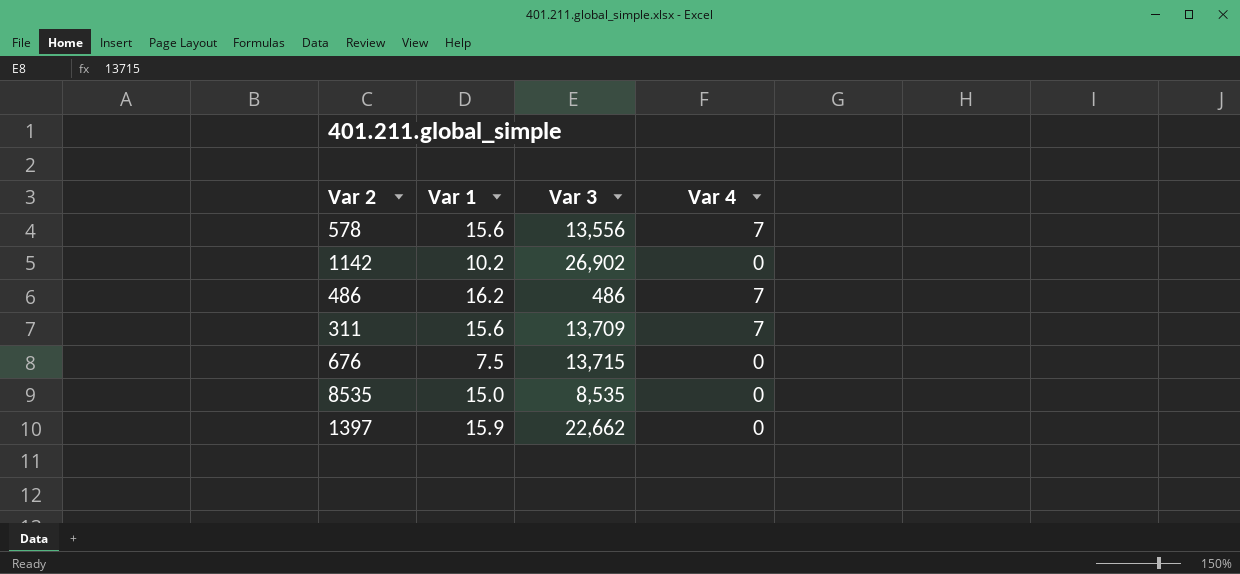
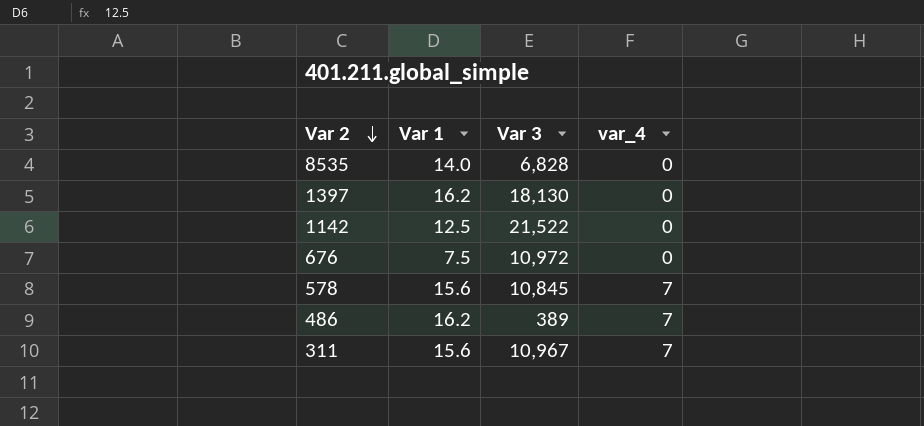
row order: none -> Var 2 descending
column name: Var 4 -> var_4
8535 | Var 1: 15.0 -> 14.0
8535 | Var 3: 8,535 -> 6,828
1397 | Var 1: 15.9 -> 16.2
1397 | Var 3: 22,662 -> 18,130
1142 | Var 1: 10.2 -> 12.5
1142 | Var 3: 26,902 -> 21,522
676 | Var 3: 13,715 -> 10,972
578 | Var 3: 13,556 -> 10,845
486 | Var 3: 486 -> 389
311 | Var 3: 13,709 -> 10,967

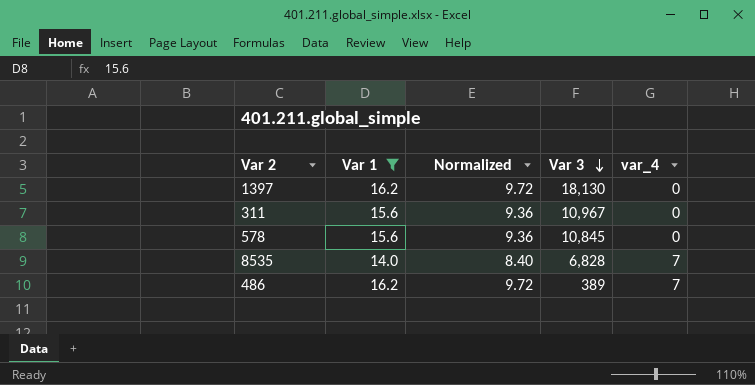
filter: none -> Var 1 >= 14.0
row order: Var 2 descending -> Var 3 descending
column Normalized | formula: none -> [Var 1] * 0.6
311 | var_4: 7 -> 0
578 | var_4: 7 -> 0
8535 | var_4: 0 -> 7

